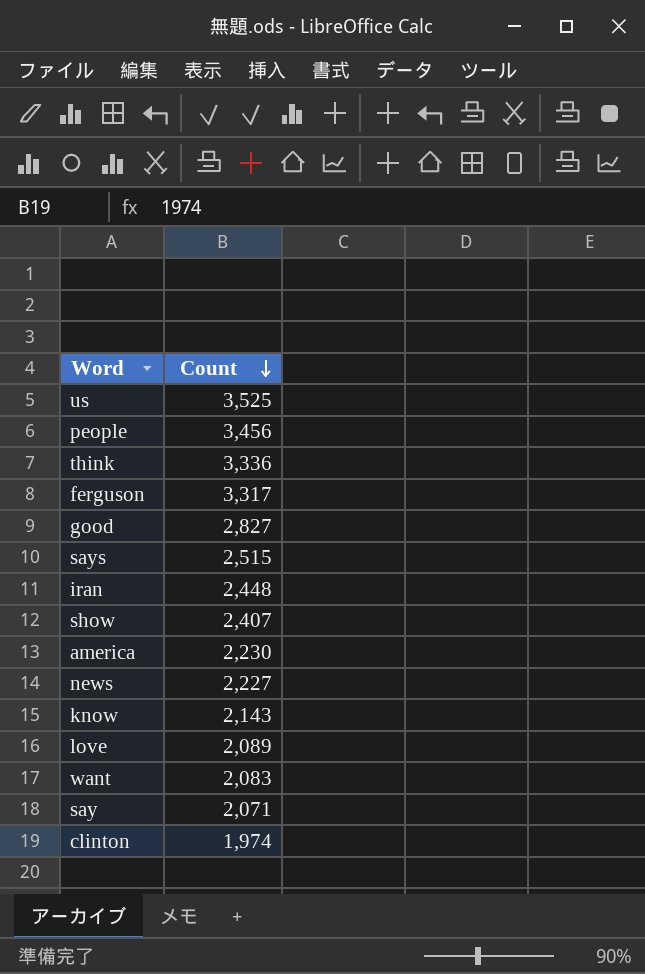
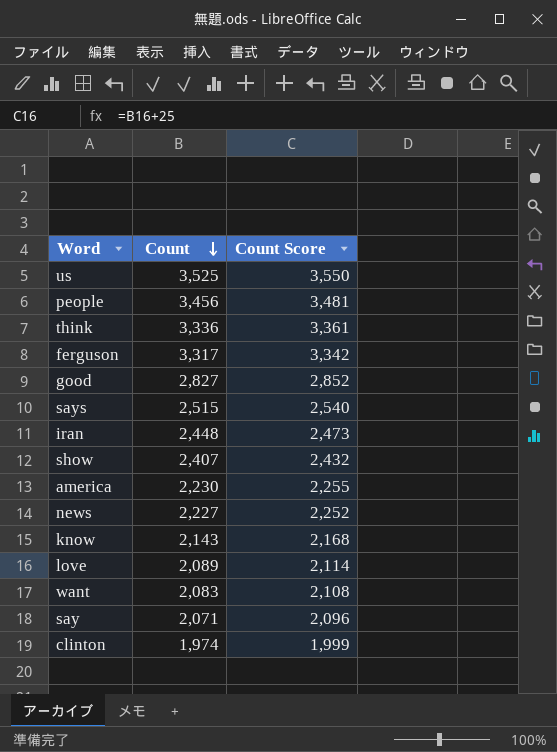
column Count Score | formula: none -> [Count] + 25

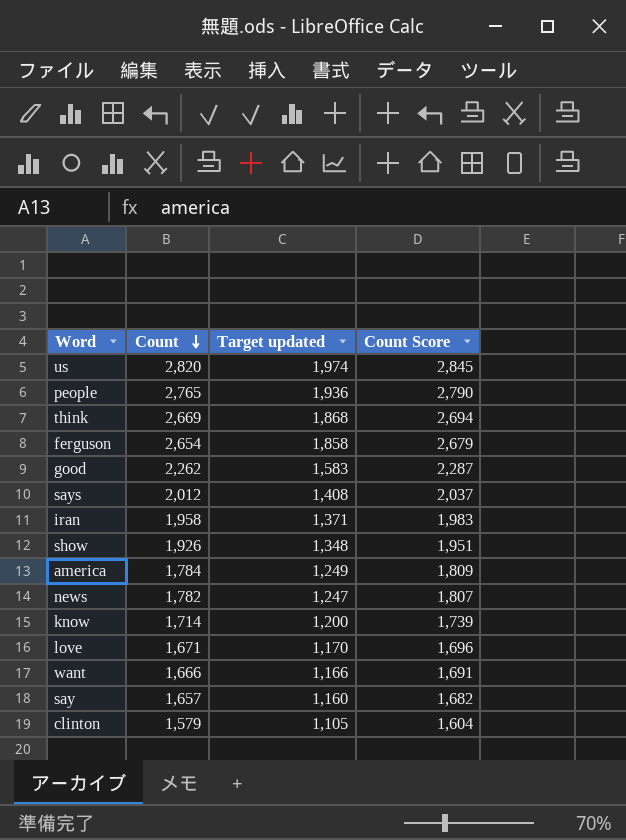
column Target updated | formula: none -> [Count] * 0.7
us | Count: 3,525 -> 2,820
us | Count Score: 3,550 -> 2,845
people | Count: 3,456 -> 2,765
people | Count Score: 3,481 -> 2,790
think | Count: 3,336 -> 2,669
think | Count Score: 3,361 -> 2,694
ferguson | Count: 3,317 -> 2,654
ferguson | Count Score: 3,342 -> 2,679
good | Count: 2,827 -> 2,262
good | Count Score: 2,852 -> 2,287
says | Count: 2,515 -> 2,012
says | Count Score: 2,540 -> 2,037
iran | Count: 2,448 -> 1,958
iran | Count Score: 2,473 -> 1,983
show | Count: 2,407 -> 1,926
show | Count Score: 2,432 -> 1,951
america | Count: 2,230 -> 1,784
america | Count Score: 2,255 -> 1,809
news | Count: 2,227 -> 1,782
news | Count Score: 2,252 -> 1,807
know | Count: 2,143 -> 1,714
know | Count Score: 2,168 -> 1,739
love | Count: 2,089 -> 1,671
love | Count Score: 2,114 -> 1,696
want | Count: 2,083 -> 1,666
want | Count Score: 2,108 -> 1,691
say | Count: 2,071 -> 1,657
say | Count Score: 2,096 -> 1,682
clinton | Count: 1,974 -> 1,579
clinton | Count Score: 1,999 -> 1,604

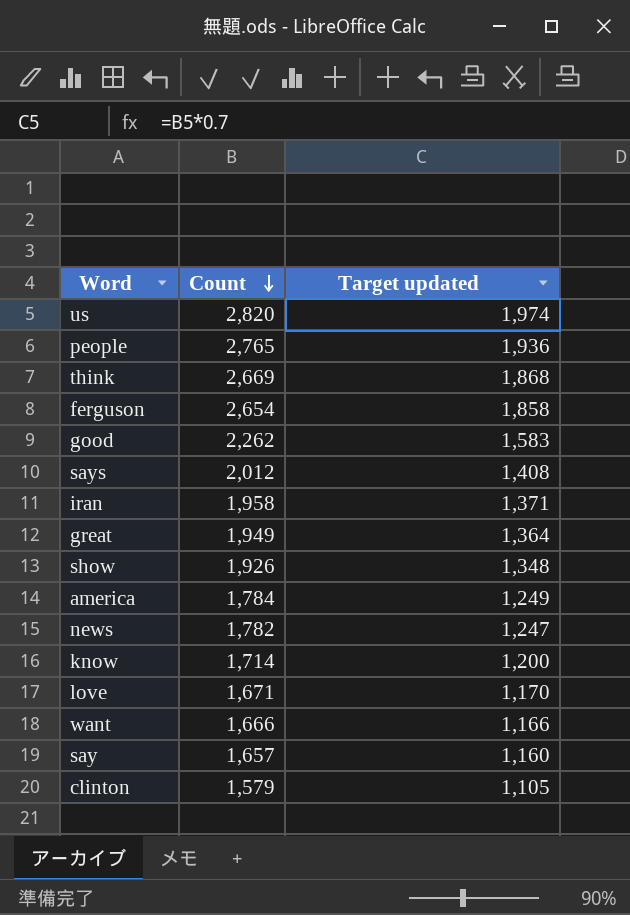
column Count Score | formula: [Count] + 25 -> none
row great: none -> 1,949 | 1,364

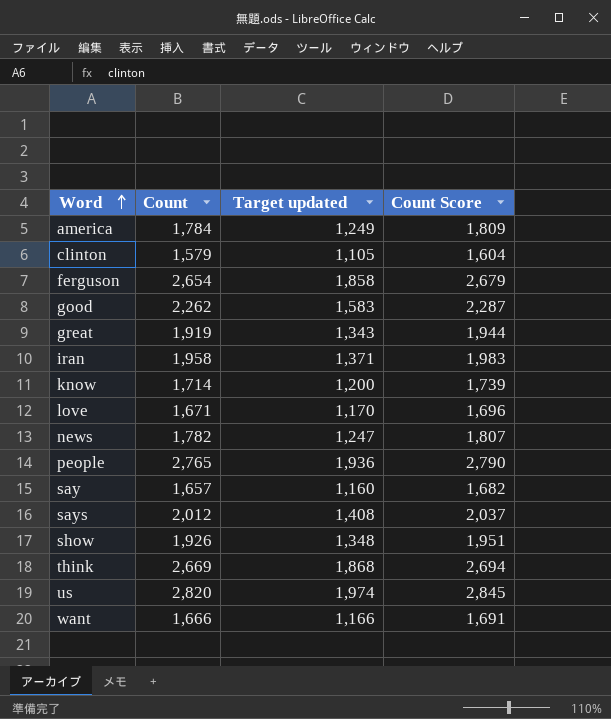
row order: Count descending -> Word ascending
column Count Score | formula: none -> [Count] + 25
great | Count: 1,949 -> 1,919
great | Target updated: 1,364 -> 1,343

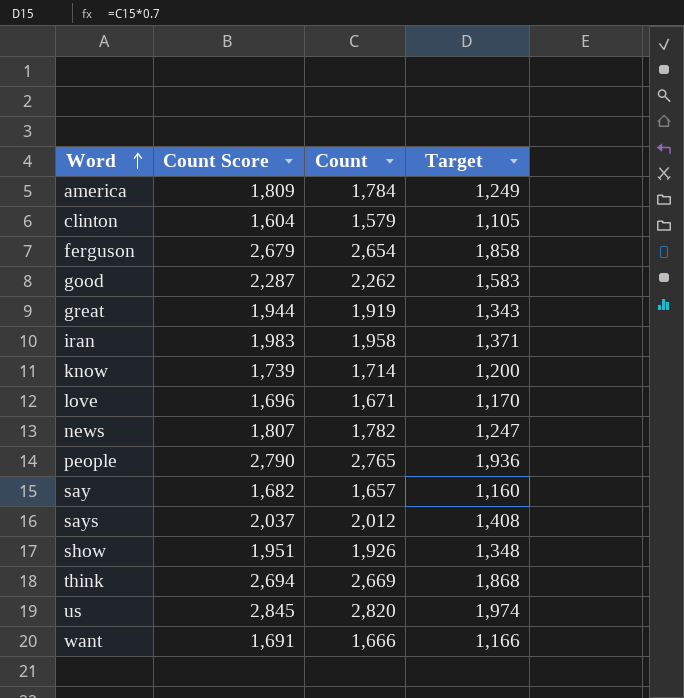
column Count Score | position: 4 -> 2
column name: Target updated -> Target

